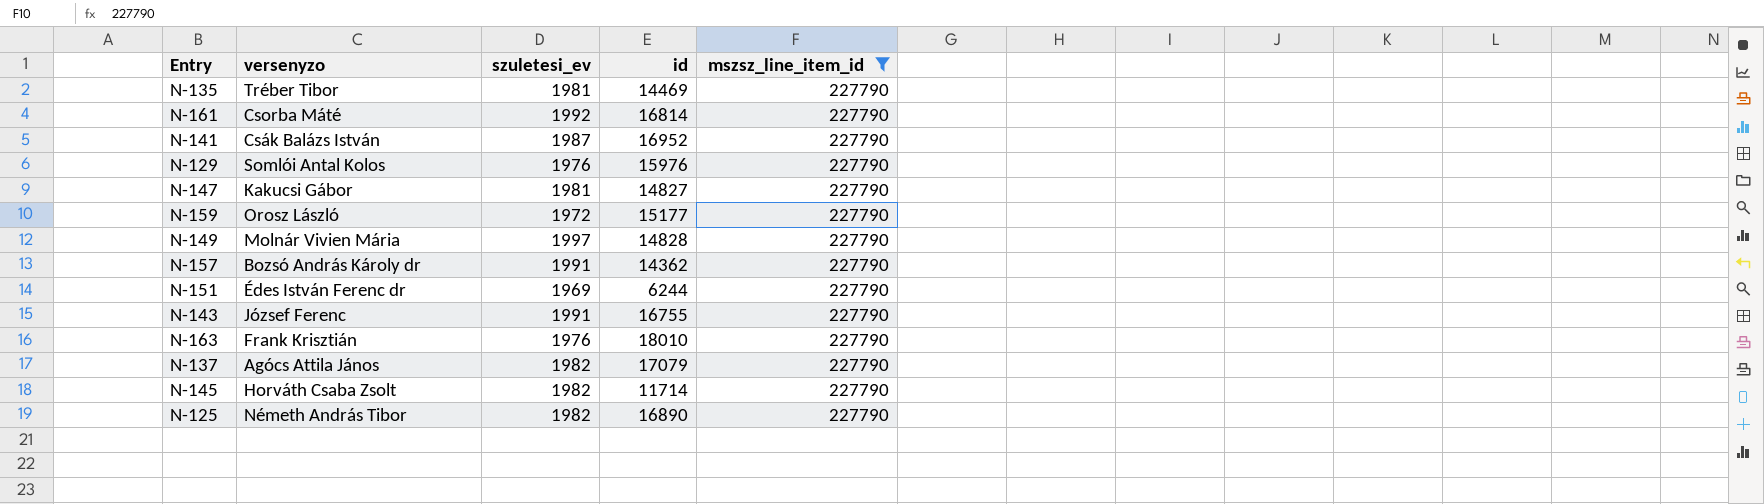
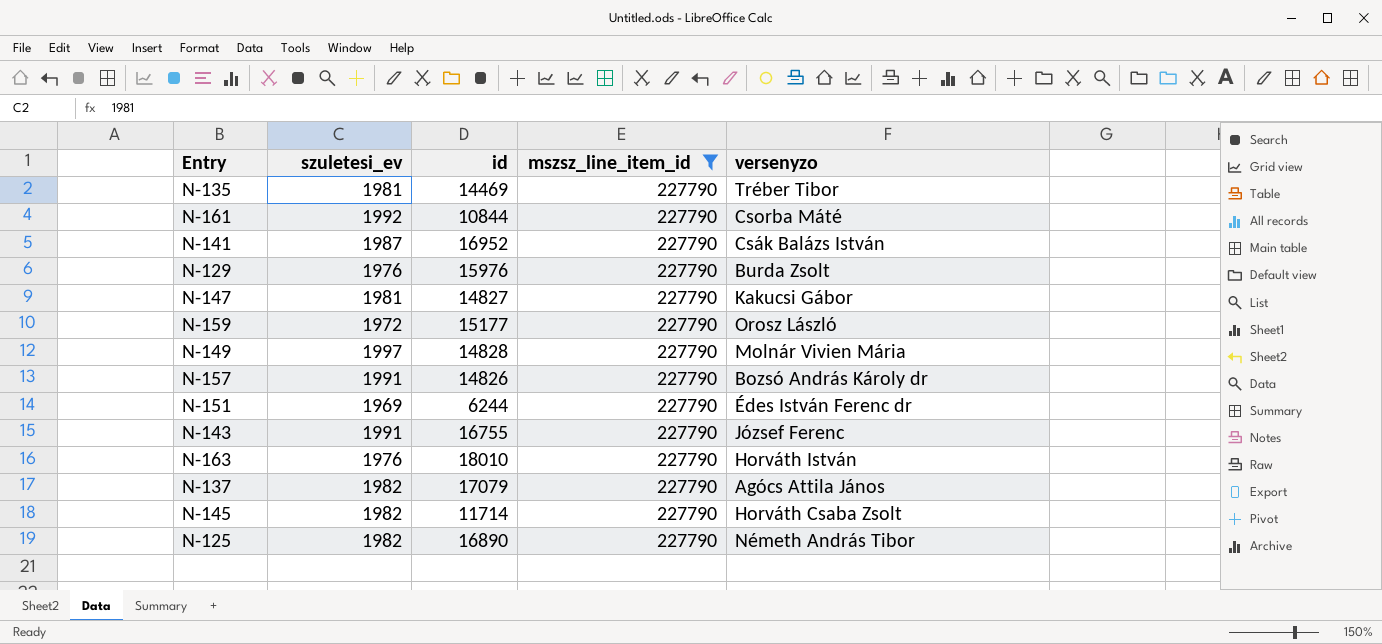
column versenyzo | position: 2 -> 5
N-161 | id: 16814 -> 10844
N-129 | versenyzo: Somlói Antal Kolos -> Burda Zsolt
N-157 | id: 14362 -> 14826
N-163 | versenyzo: Frank Krisztián -> Horváth István

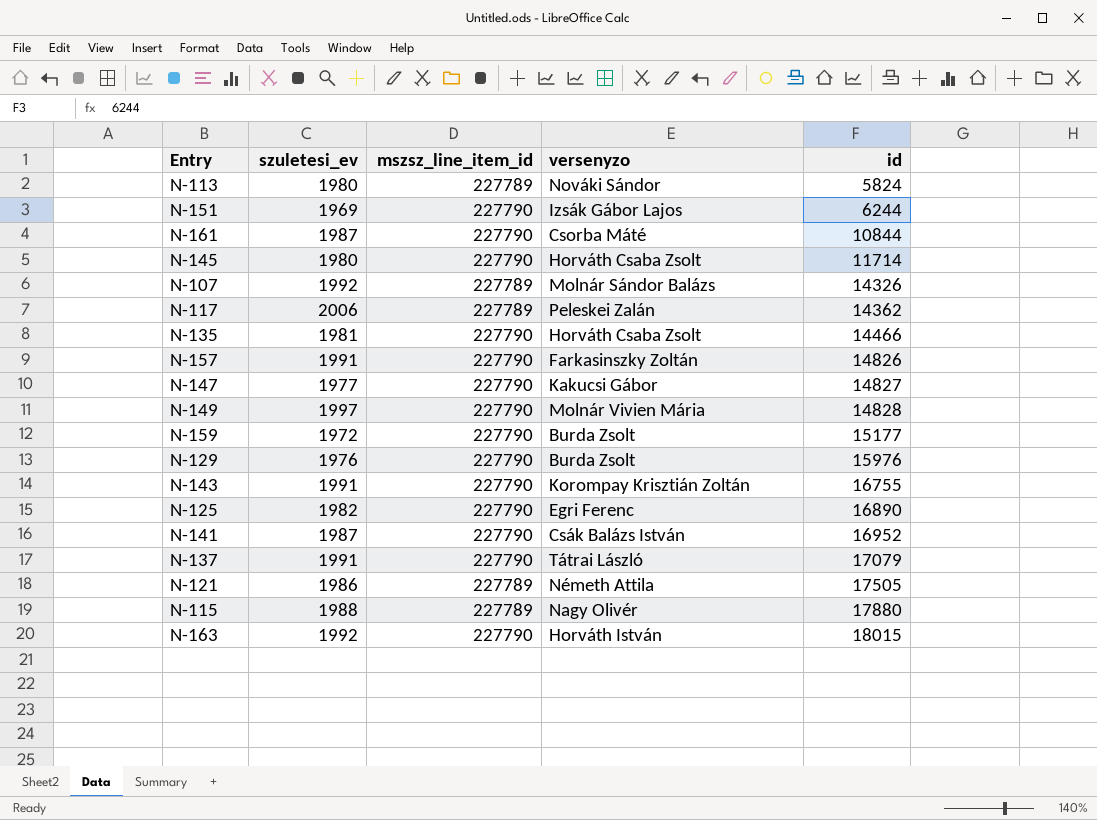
filter: mszsz_line_item_id = 227790 -> none
row order: none -> id ascending
column id | position: 3 -> 5
N-151 | versenyzo: Édes István Ferenc dr -> Izsák Gábor Lajos
N-161 | szuletesi_ev: 1992 -> 1987
N-145 | szuletesi_ev: 1982 -> 1980
N-135 | versenyzo: Tréber Tibor -> Horváth Csaba Zsolt
N-135 | id: 14469 -> 14466
N-157 | versenyzo: Bozsó András Károly dr -> Farkasinszky Zoltán
N-147 | szuletesi_ev: 1981 -> 1977
N-159 | versenyzo: Orosz László -> Burda Zsolt
N-143 | versenyzo: József Ferenc -> Korompay Krisztián Zoltán
N-125 | versenyzo: Németh András Tibor -> Egri Ferenc
N-137 | szuletesi_ev: 1982 -> 1991
N-137 | versenyzo: Agócs Attila János -> Tátrai László
N-163 | szuletesi_ev: 1976 -> 1992
N-163 | id: 18010 -> 18015

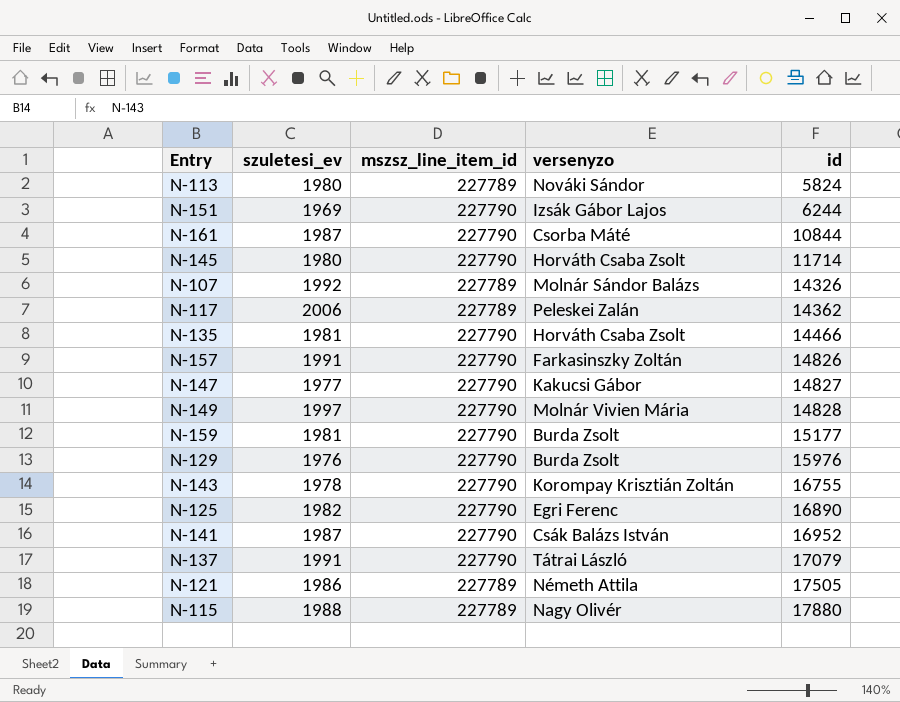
row N-163: 1992 | 227790 | Horváth István | 18015 -> none
N-159 | szuletesi_ev: 1972 -> 1981
N-143 | szuletesi_ev: 1991 -> 1978

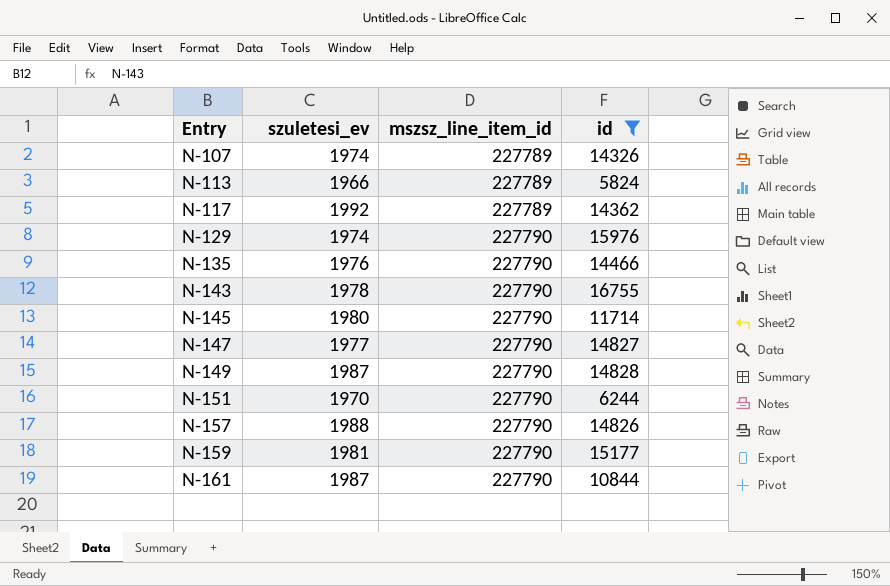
filter: none -> id <= 16755
row order: id ascending -> Entry ascending
column versenyzo | position: 4 -> none
N-107 | szuletesi_ev: 1992 -> 1974
N-113 | szuletesi_ev: 1980 -> 1966
N-117 | szuletesi_ev: 2006 -> 1992
N-129 | szuletesi_ev: 1976 -> 1974
N-135 | szuletesi_ev: 1981 -> 1976
N-149 | szuletesi_ev: 1997 -> 1987
N-151 | szuletesi_ev: 1969 -> 1970
N-157 | szuletesi_ev: 1991 -> 1988

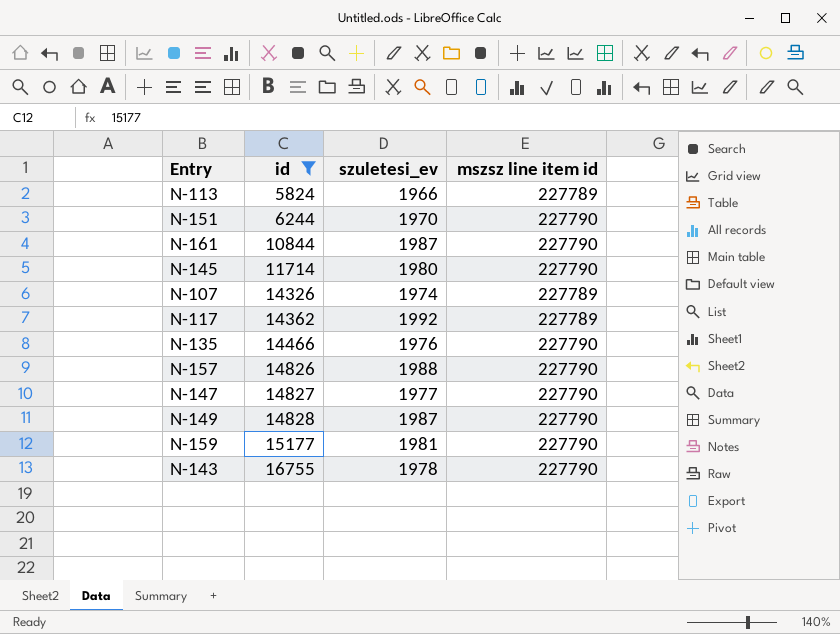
row order: Entry ascending -> id ascending
column id | position: 4 -> 2
column name: mszsz_line_item_id -> mszsz line item id
row N-129: 1974 | 227790 | 15976 -> none

